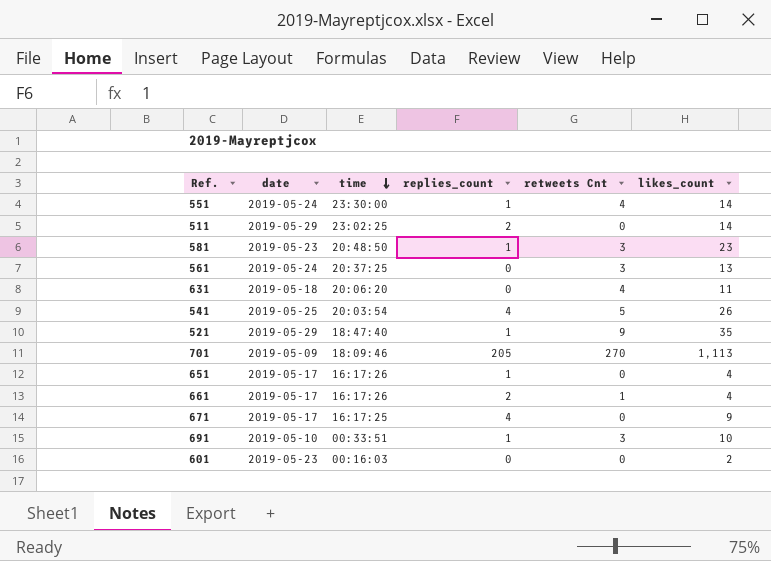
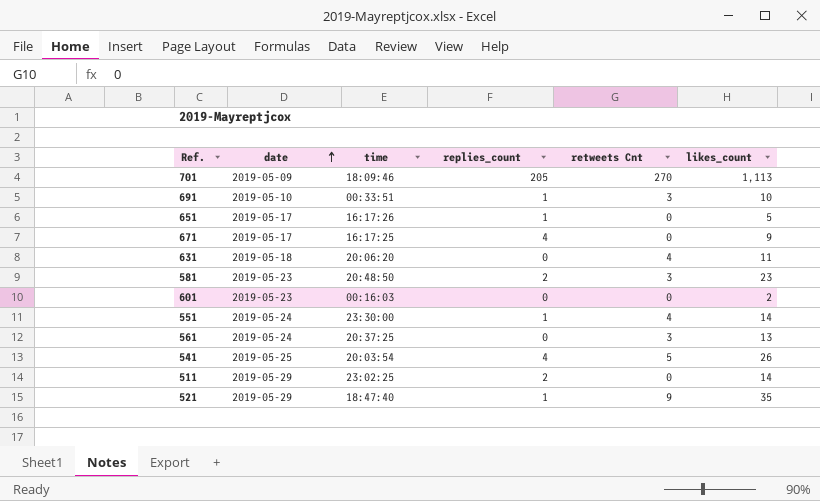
row order: time descending -> date ascending
row 661: 2019-05-17 | 16:17:26 | 2 | 1 | 4 -> none
651 | likes_count: 4 -> 5
581 | replies_count: 1 -> 2

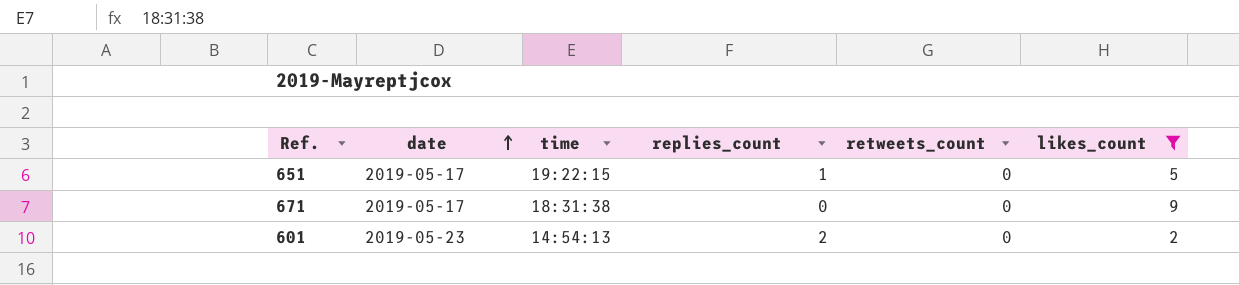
filter: none -> likes_count <= 9
column name: retweets Cnt -> retweets_count
651 | time: 16:17:26 -> 19:22:15
671 | time: 16:17:25 -> 18:31:38
671 | replies_count: 4 -> 0
601 | time: 00:16:03 -> 14:54:13
601 | replies_count: 0 -> 2

